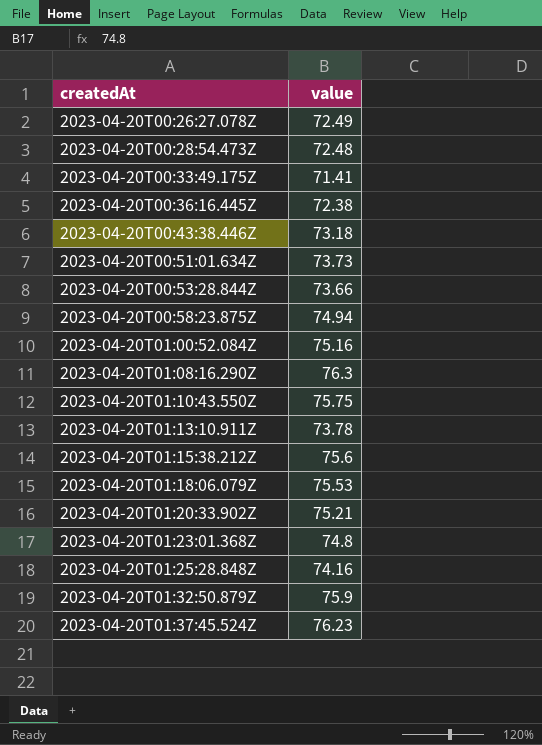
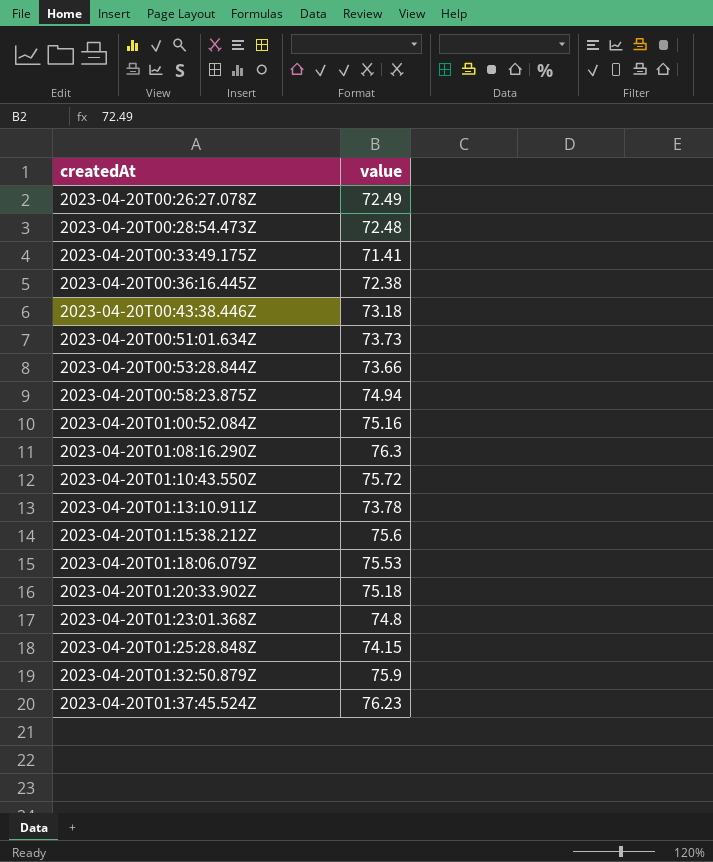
2023-04-20T01:10:43.550Z | value: 75.75 -> 75.72
2023-04-20T01:20:33.902Z | value: 75.21 -> 75.18
2023-04-20T01:25:28.848Z | value: 74.16 -> 74.15

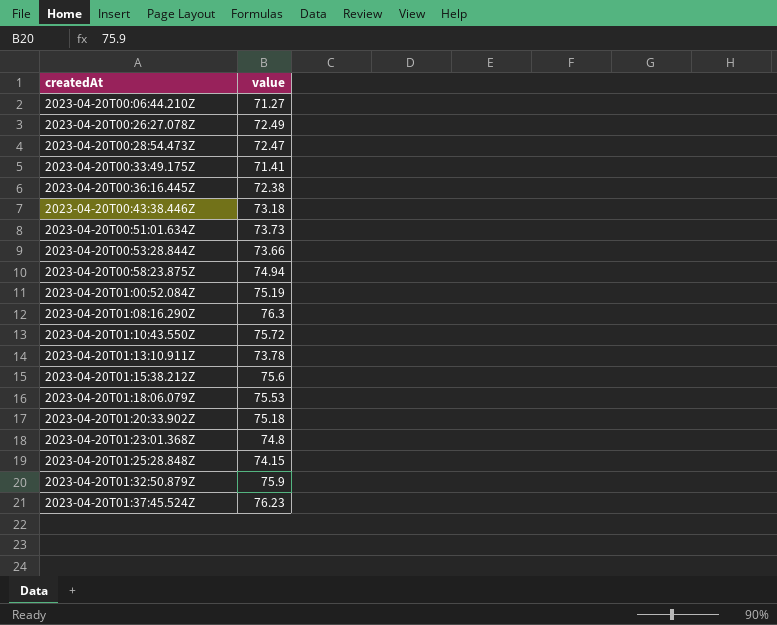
row 2023-04-20T00:06:44.210Z: none -> 71.27
2023-04-20T00:28:54.473Z | value: 72.48 -> 72.47
2023-04-20T01:00:52.084Z | value: 75.16 -> 75.19

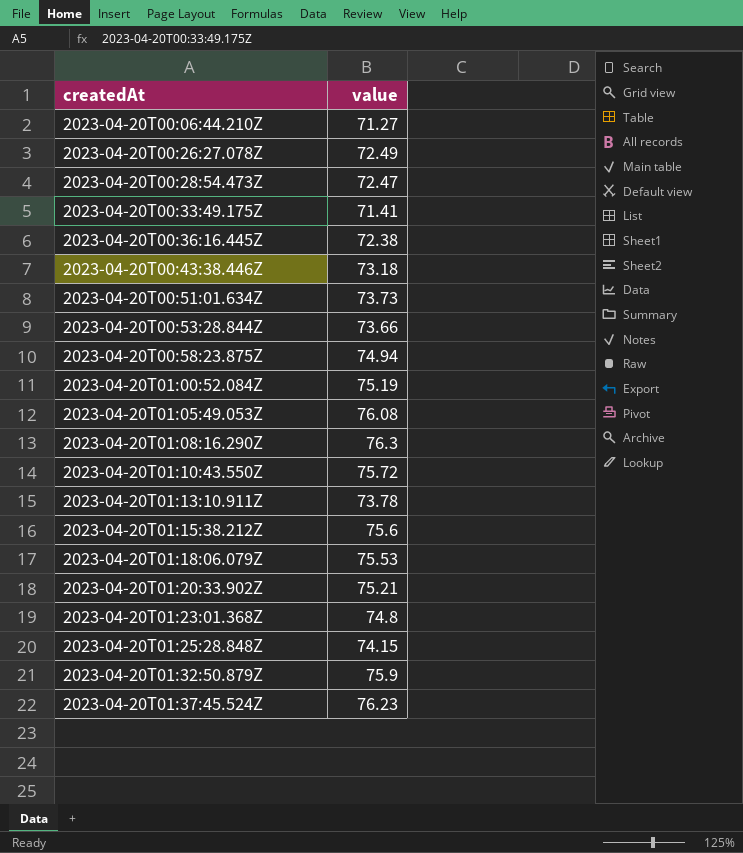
row 2023-04-20T01:05:49.053Z: none -> 76.08
2023-04-20T01:20:33.902Z | value: 75.18 -> 75.21

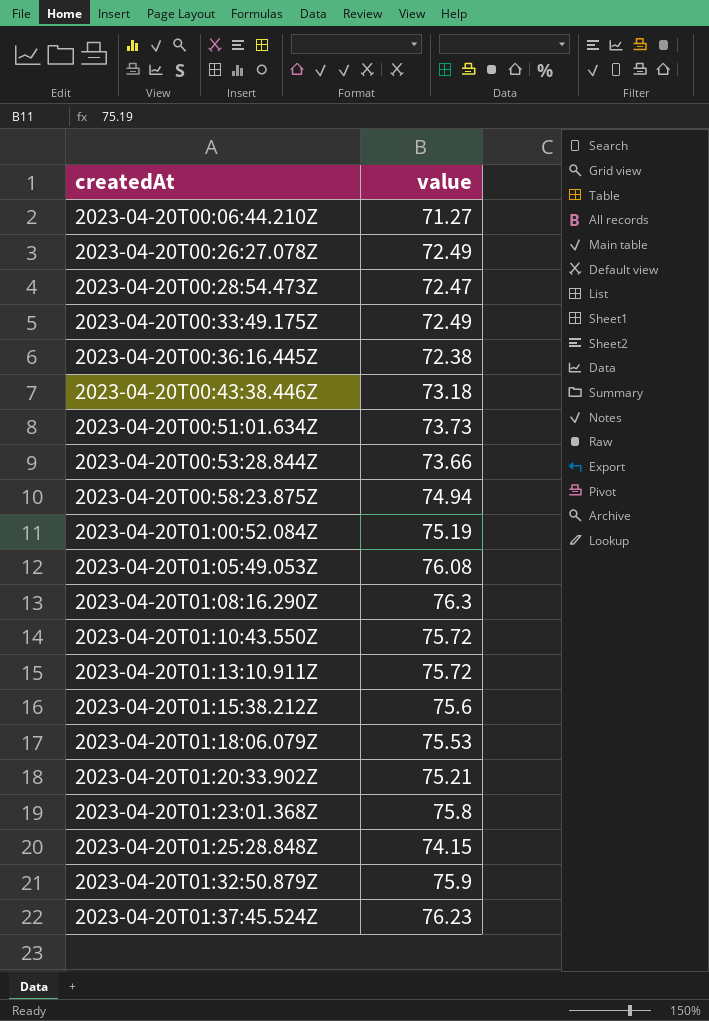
2023-04-20T00:33:49.175Z | value: 71.41 -> 72.49
2023-04-20T01:13:10.911Z | value: 73.78 -> 75.72
2023-04-20T01:23:01.368Z | value: 74.8 -> 75.8

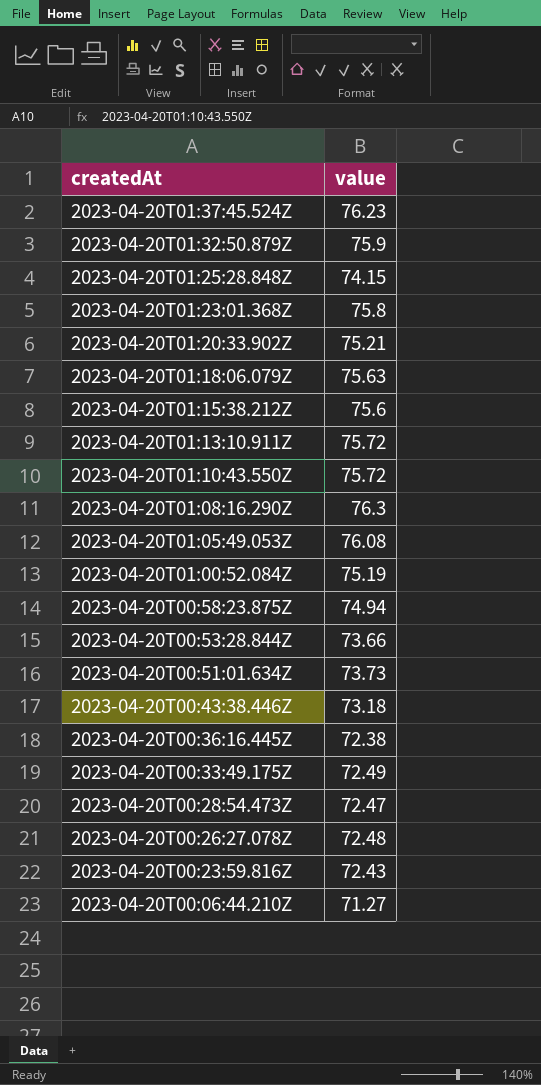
row order: createdAt ascending -> createdAt descending
2023-04-20T01:18:06.079Z | value: 75.53 -> 75.63
2023-04-20T00:26:27.078Z | value: 72.49 -> 72.48
row 2023-04-20T00:23:59.816Z: none -> 72.43

